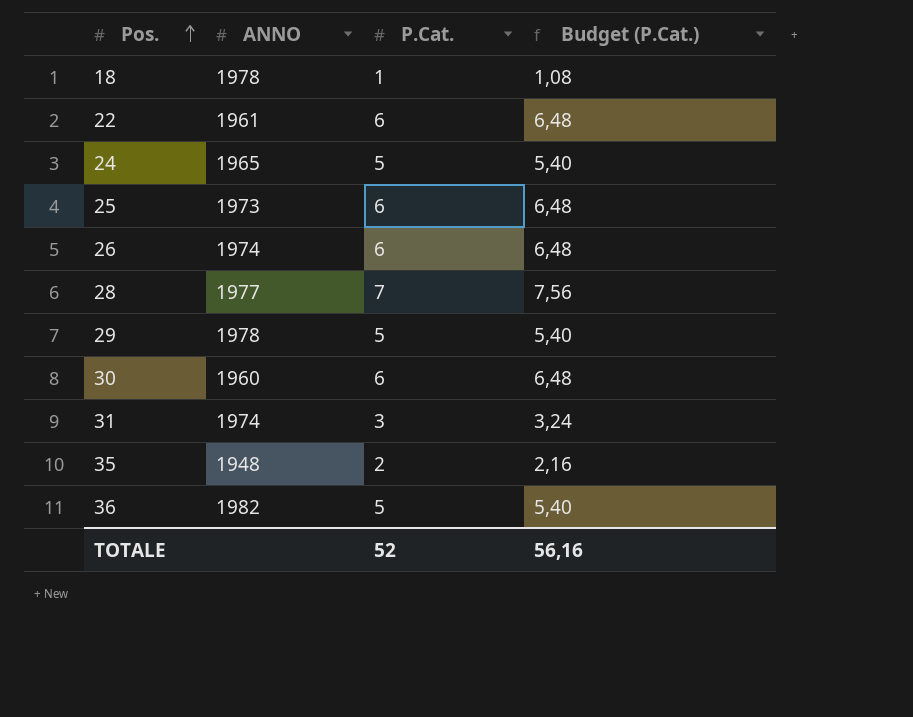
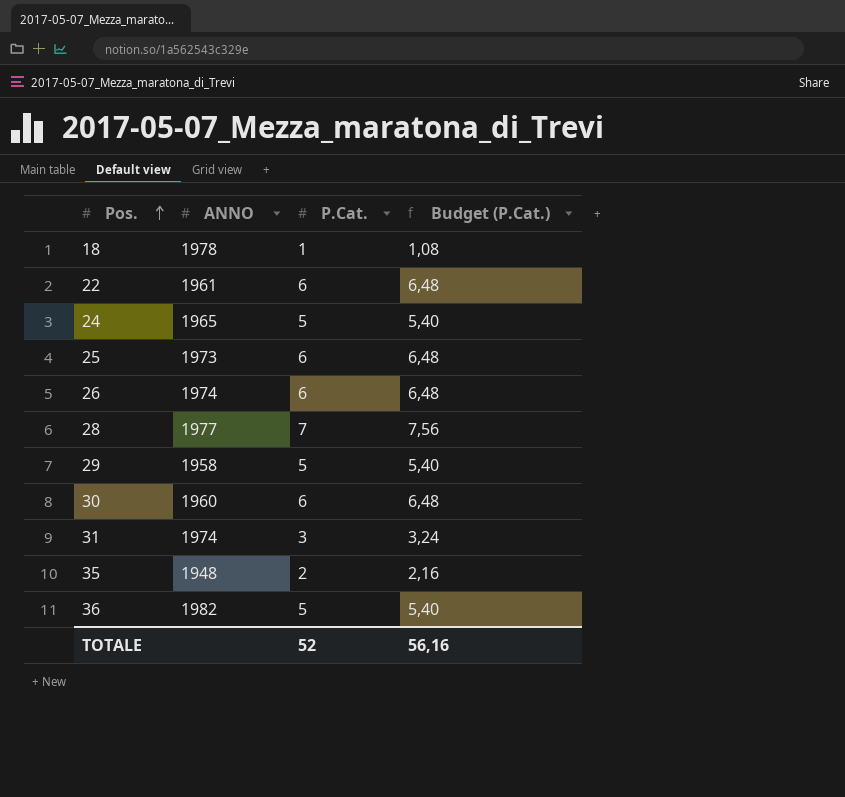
29 | ANNO: 1978 -> 1958

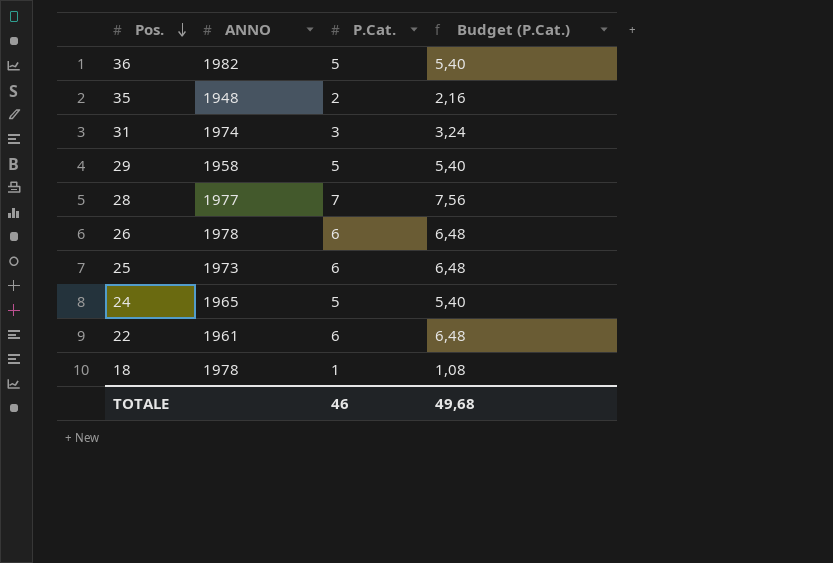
row order: Pos. ascending -> Pos. descending
row 30: 1960 | 6 | 6,48 -> none
26 | ANNO: 1974 -> 1978
TOTALE | P.Cat.: 52 -> 46
TOTALE | Budget (P.Cat.): 56,16 -> 49,68

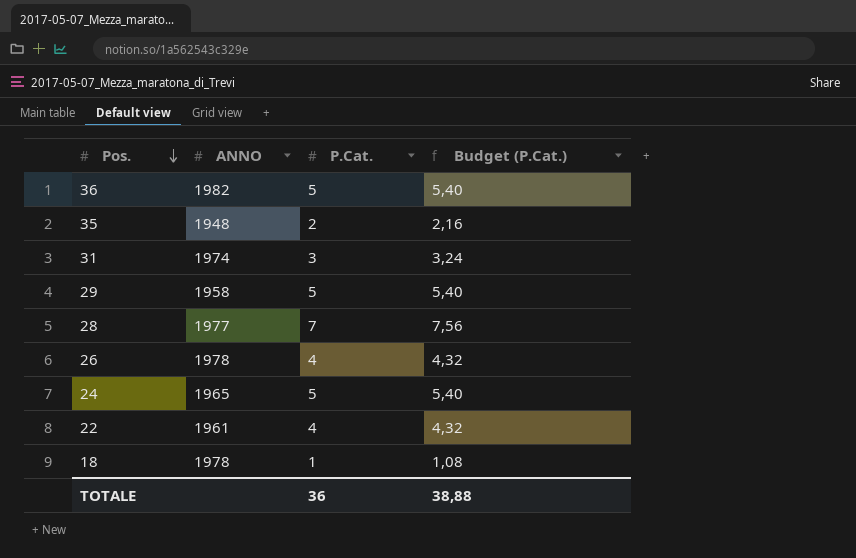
row 25: 1973 | 6 | 6,48 -> none
26 | P.Cat.: 6 -> 4
26 | Budget (P.Cat.): 6,48 -> 4,32
22 | P.Cat.: 6 -> 4
22 | Budget (P.Cat.): 6,48 -> 4,32
TOTALE | P.Cat.: 46 -> 36
TOTALE | Budget (P.Cat.): 49,68 -> 38,88

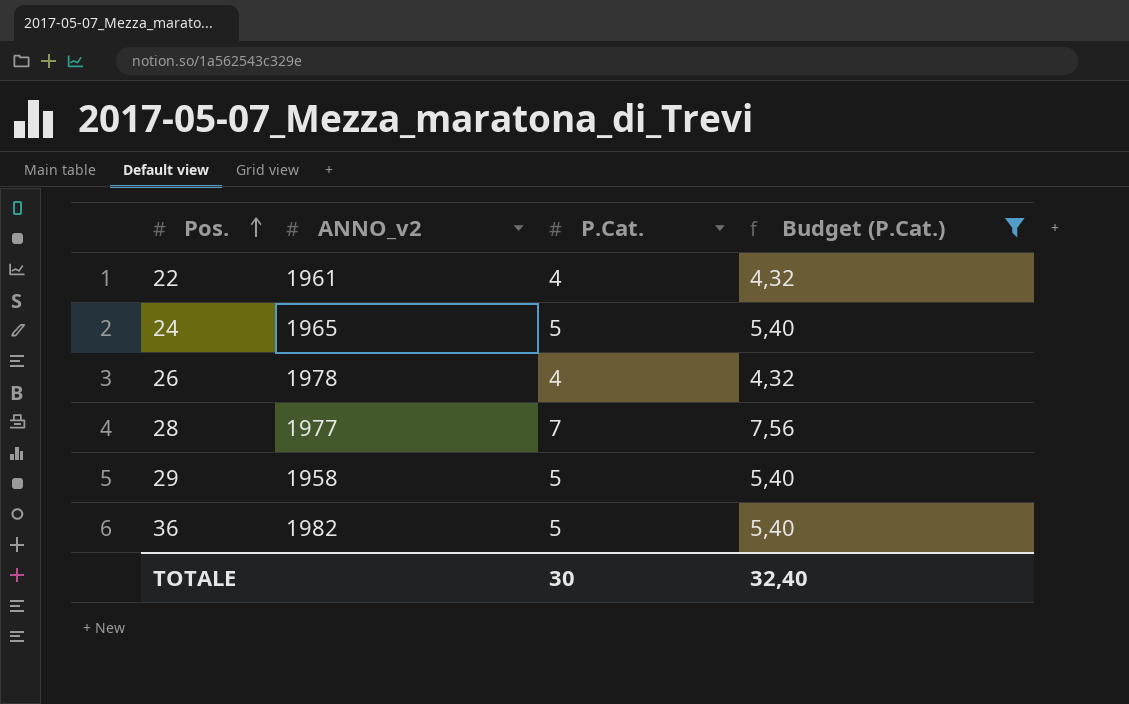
filter: none -> Budget (P.Cat.) >= 4,32
row order: Pos. descending -> Pos. ascending
column name: ANNO -> ANNO_v2
TOTALE | P.Cat.: 36 -> 30
TOTALE | Budget (P.Cat.): 38,88 -> 32,40

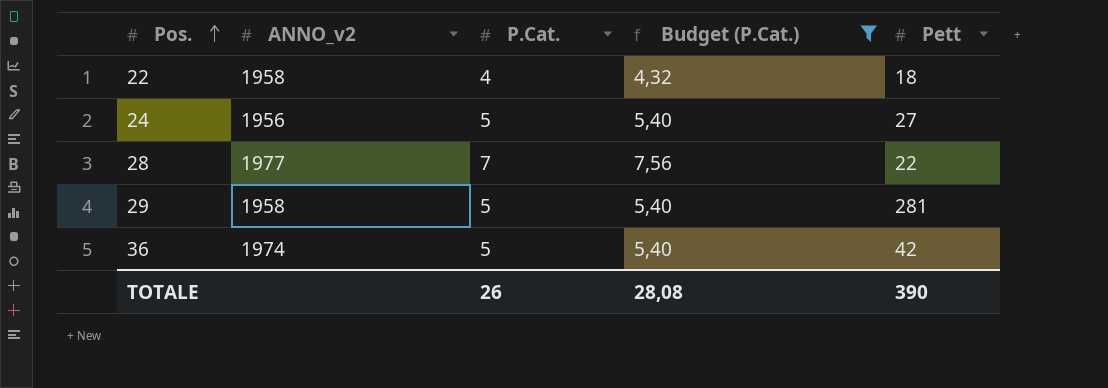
column Pett | position: none -> 5
row 26: 1978 | 4 | 4,32 -> none
22 | ANNO_v2: 1961 -> 1958
24 | ANNO_v2: 1965 -> 1956
36 | ANNO_v2: 1982 -> 1974
TOTALE | P.Cat.: 30 -> 26
TOTALE | Budget (P.Cat.): 32,40 -> 28,08

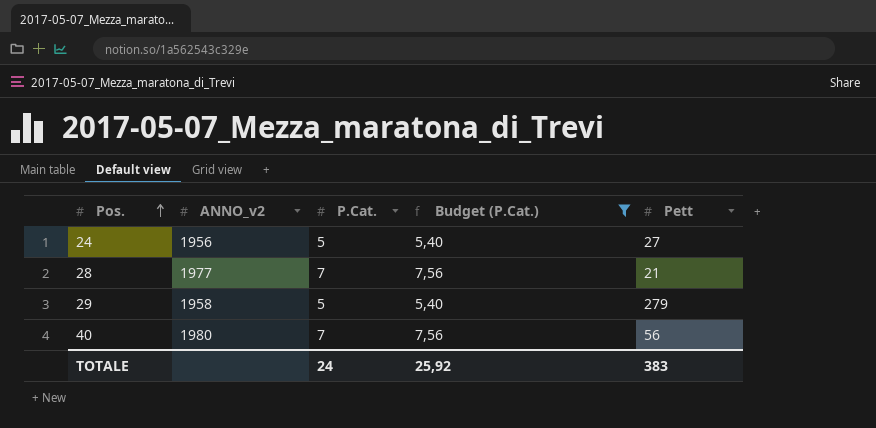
row 22: 1958 | 4 | 4,32 | 18 -> none
row 36: 1974 | 5 | 5,40 | 42 -> none
28 | Pett: 22 -> 21
29 | Pett: 281 -> 279
row 40: none -> 1980 | 7 | 7,56 | 56
TOTALE | P.Cat.: 26 -> 24
TOTALE | Budget (P.Cat.): 28,08 -> 25,92
TOTALE | Pett: 390 -> 383

